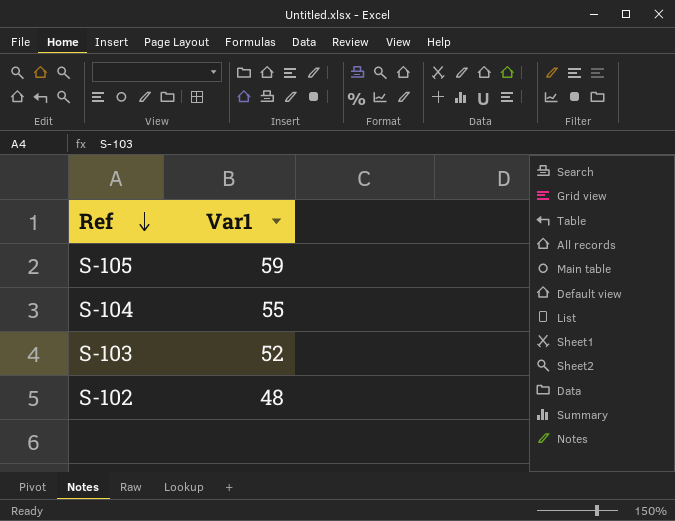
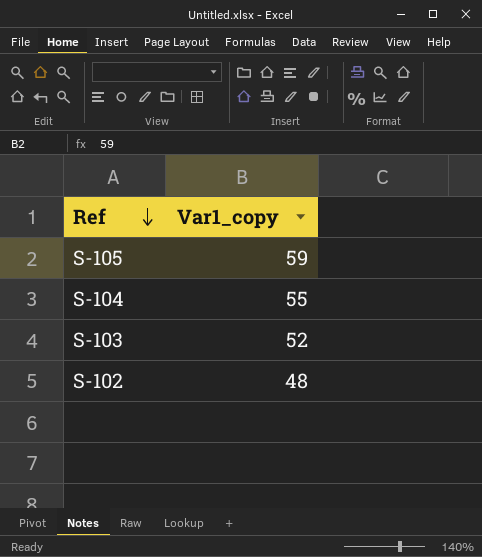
column name: Var1 -> Var1_copy

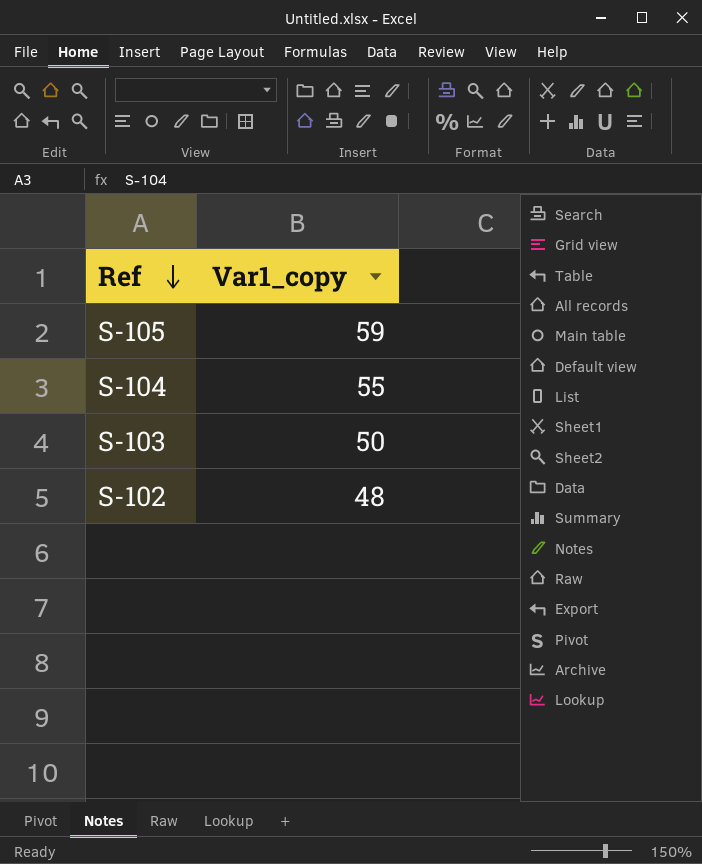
S-103 | Var1_copy: 52 -> 50

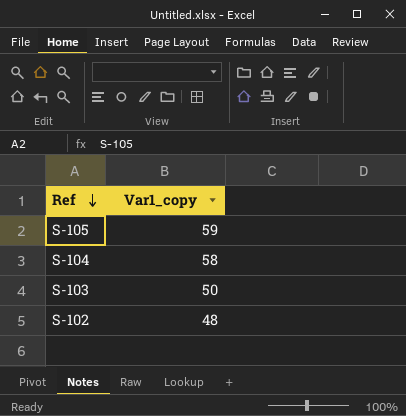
S-104 | Var1_copy: 55 -> 58

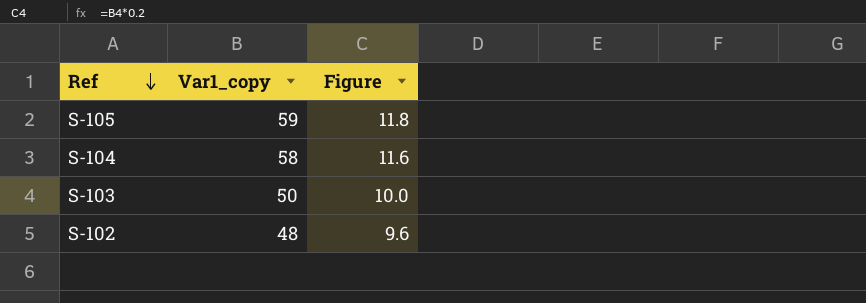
column Figure | formula: none -> [Var1_copy] * 0.2

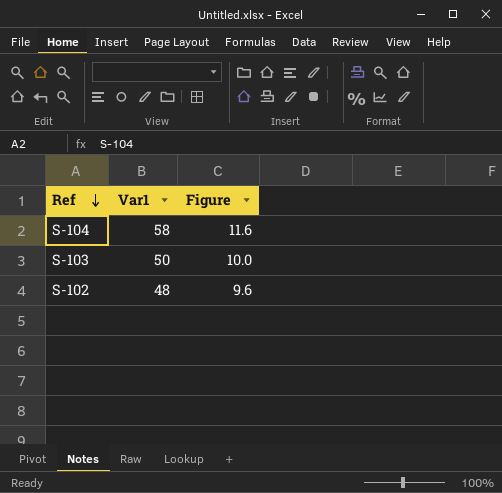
column name: Var1_copy -> Var1
row S-105: 59 | 11.8 -> none

